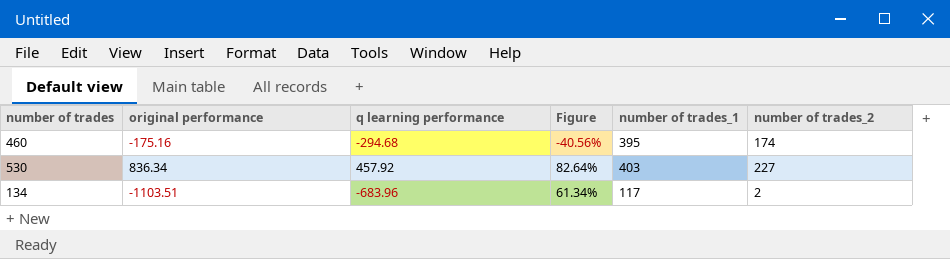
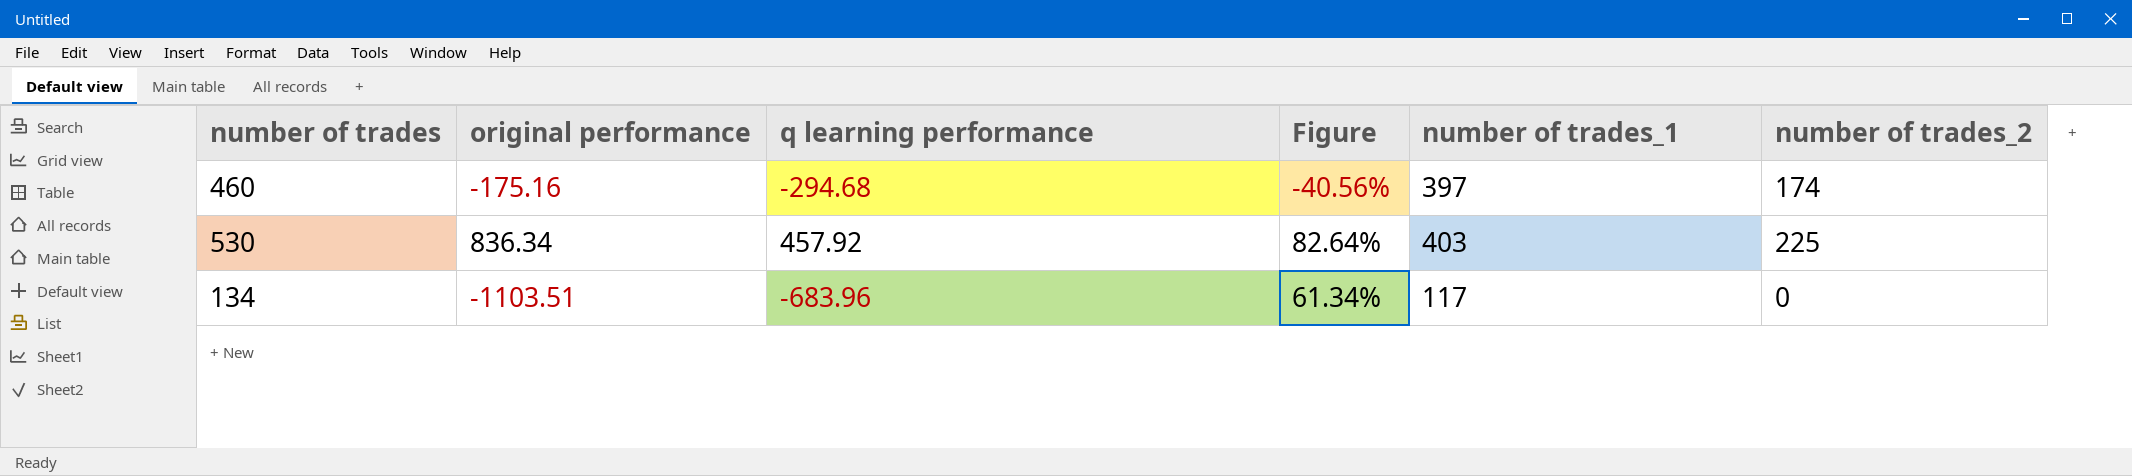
460 | number of trades_1: 395 -> 397
530 | number of trades_2: 227 -> 225
134 | number of trades_2: 2 -> 0

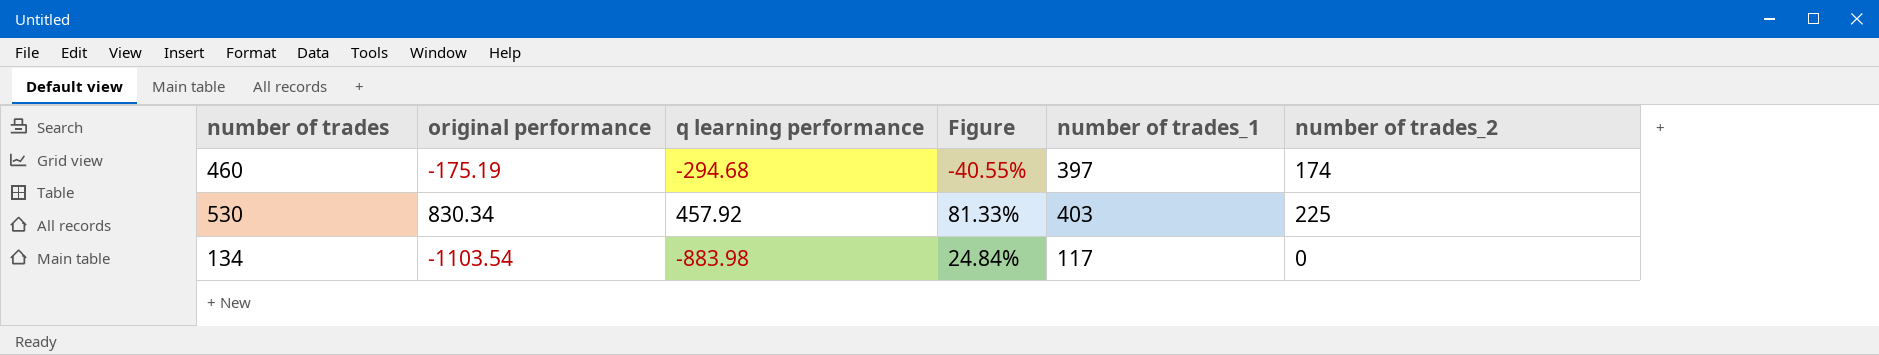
460 | original performance: -175.16 -> -175.19
460 | Figure: -40.56% -> -40.55%
530 | original performance: 836.34 -> 830.34
530 | Figure: 82.64% -> 81.33%
134 | original performance: -1103.51 -> -1103.54
134 | q learning performance: -683.96 -> -883.98
134 | Figure: 61.34% -> 24.84%

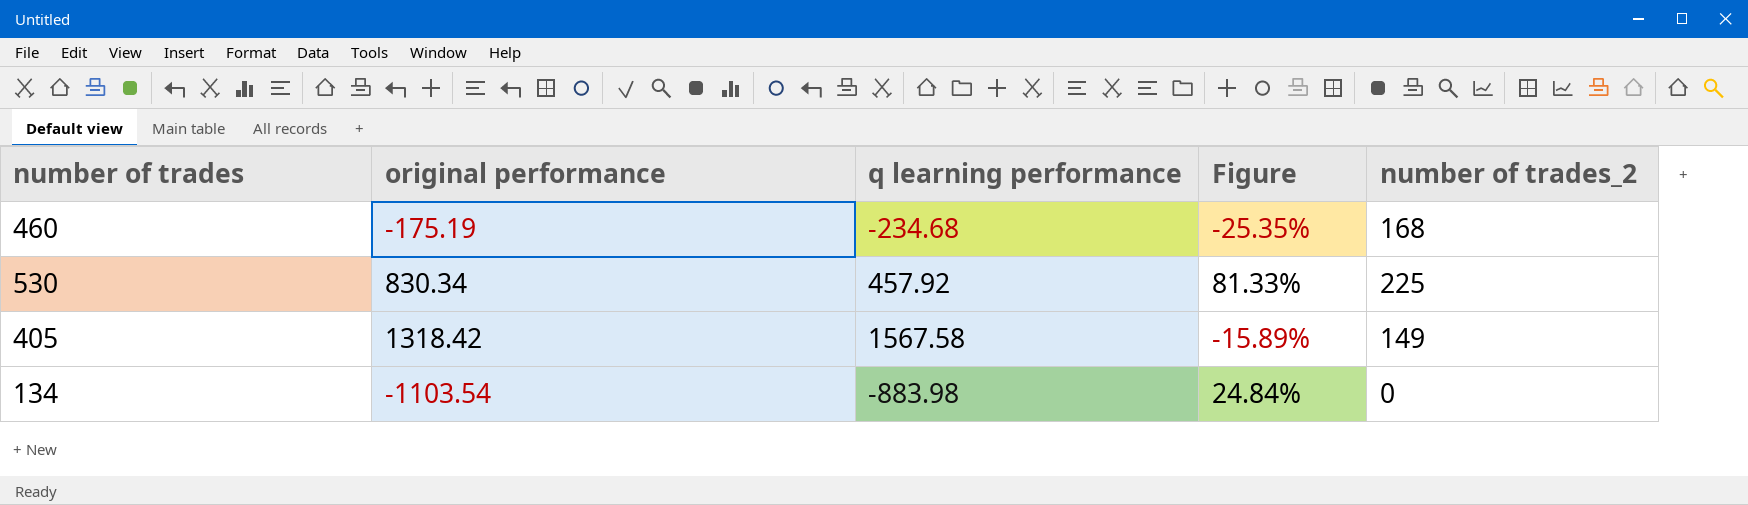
column number of trades_1 | position: 5 -> none
460 | q learning performance: -294.68 -> -234.68
460 | Figure: -40.55% -> -25.35%
460 | number of trades_2: 174 -> 168
row 405: none -> 1318.42 | 1567.58 | -15.89% | 149

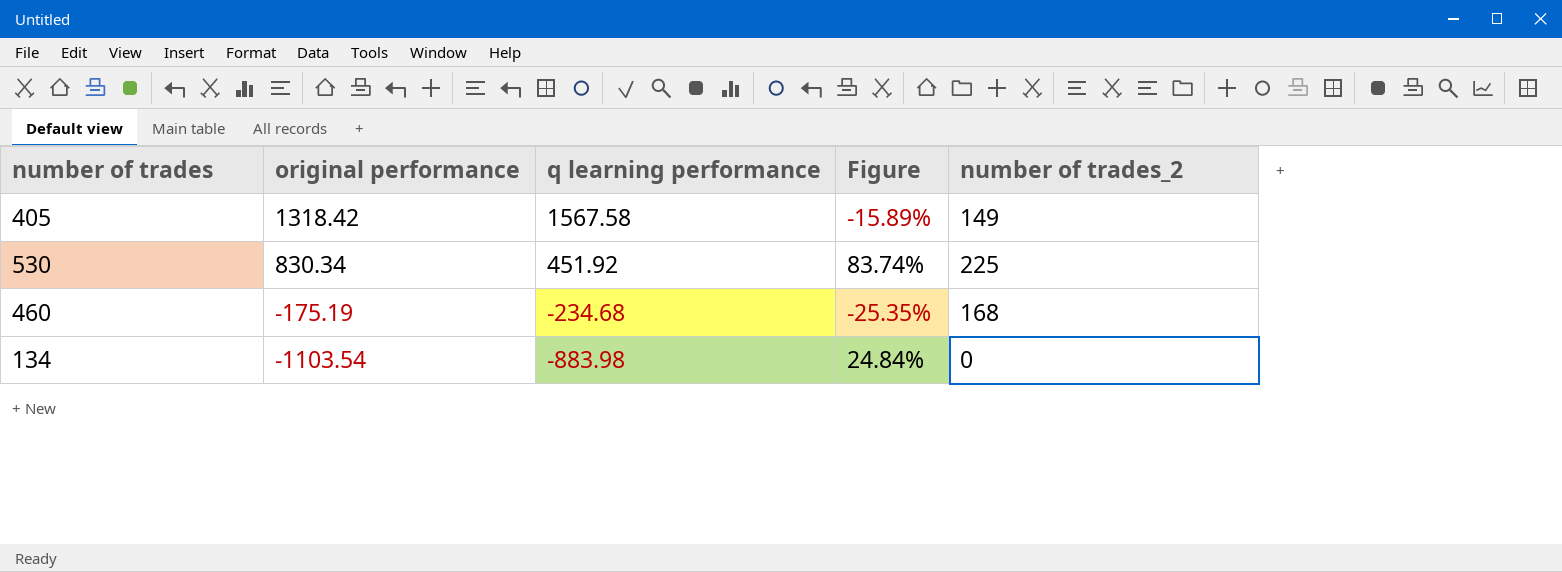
row order: none -> original performance descending
530 | q learning performance: 457.92 -> 451.92
530 | Figure: 81.33% -> 83.74%

